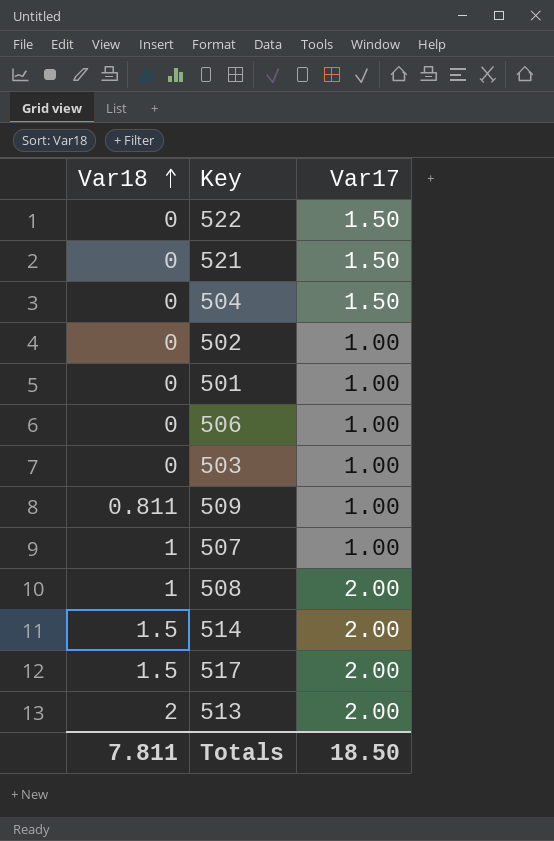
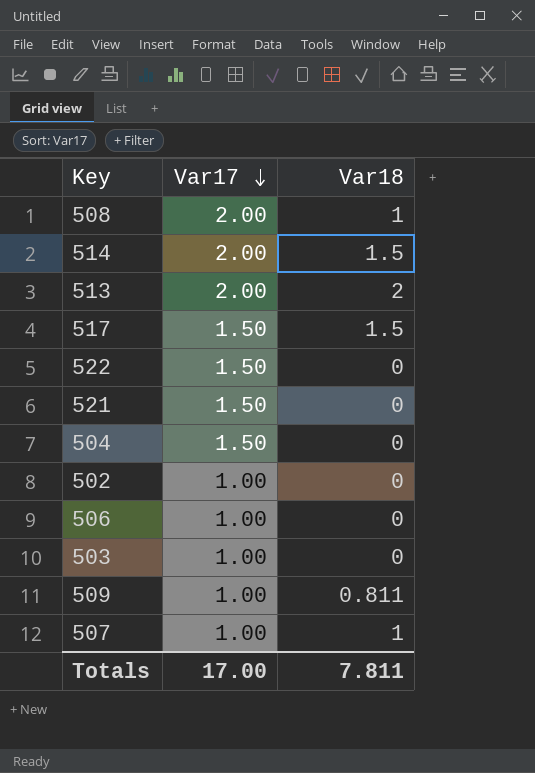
row order: Var18 ascending -> Var17 descending
column Var18 | position: 1 -> 3
row 501: 0 | 1.00 -> none
517 | Var17: 2.00 -> 1.50
Totals | Var17: 18.50 -> 17.00

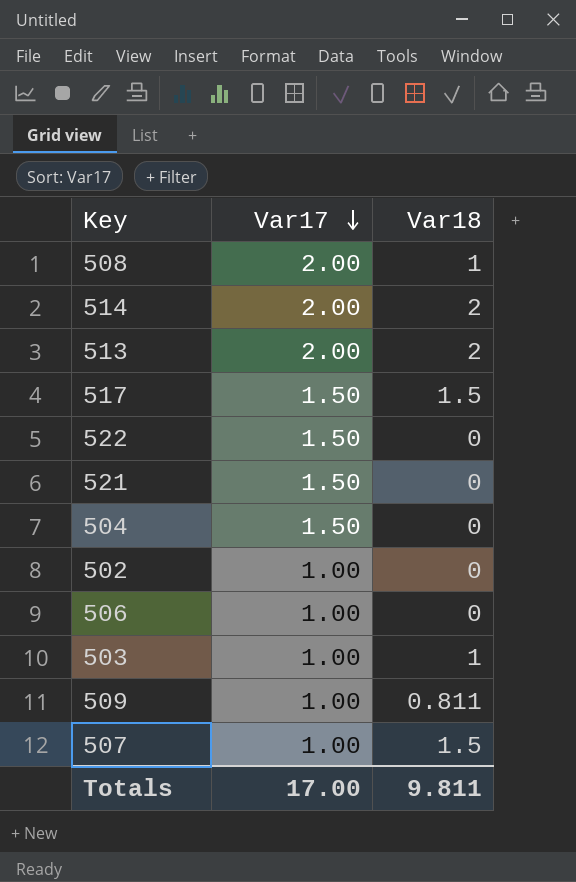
514 | Var18: 1.5 -> 2
503 | Var18: 0 -> 1
507 | Var18: 1 -> 1.5
Totals | Var18: 7.811 -> 9.811

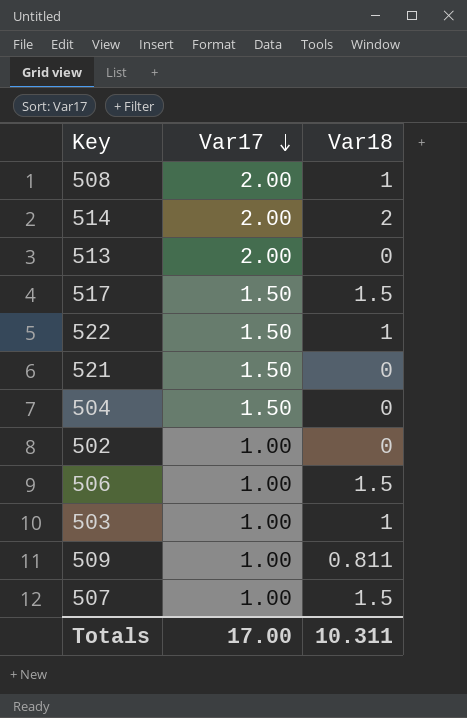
513 | Var18: 2 -> 0
522 | Var18: 0 -> 1
506 | Var18: 0 -> 1.5
Totals | Var18: 9.811 -> 10.311

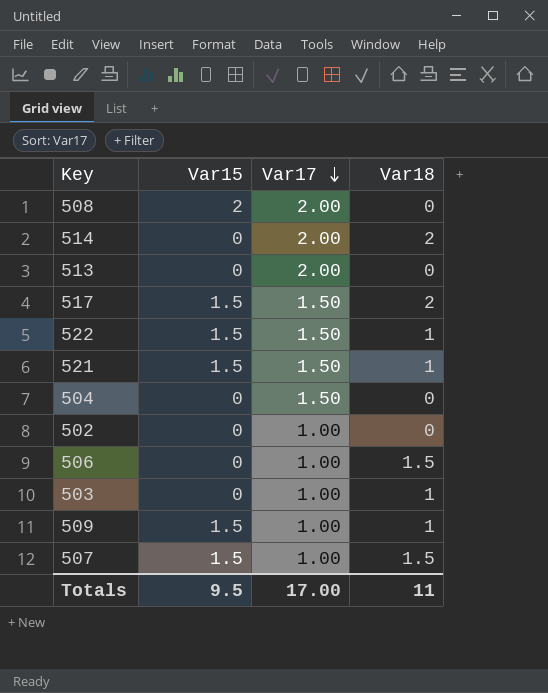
column Var15 | position: none -> 2
508 | Var18: 1 -> 0
517 | Var18: 1.5 -> 2
521 | Var18: 0 -> 1
509 | Var18: 0.811 -> 1
Totals | Var18: 10.311 -> 11

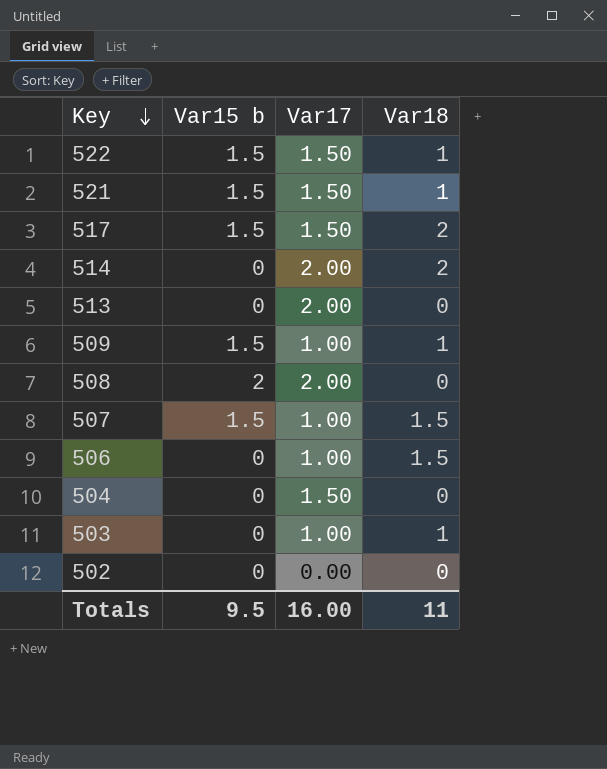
row order: Var17 descending -> Key descending
column name: Var15 -> Var15 b
502 | Var17: 1.00 -> 0.00
Totals | Var17: 17.00 -> 16.00

